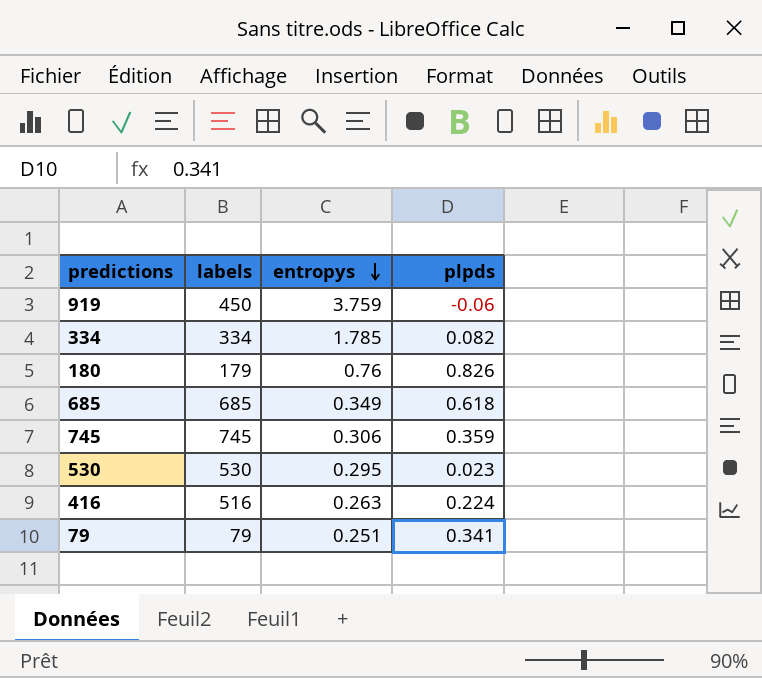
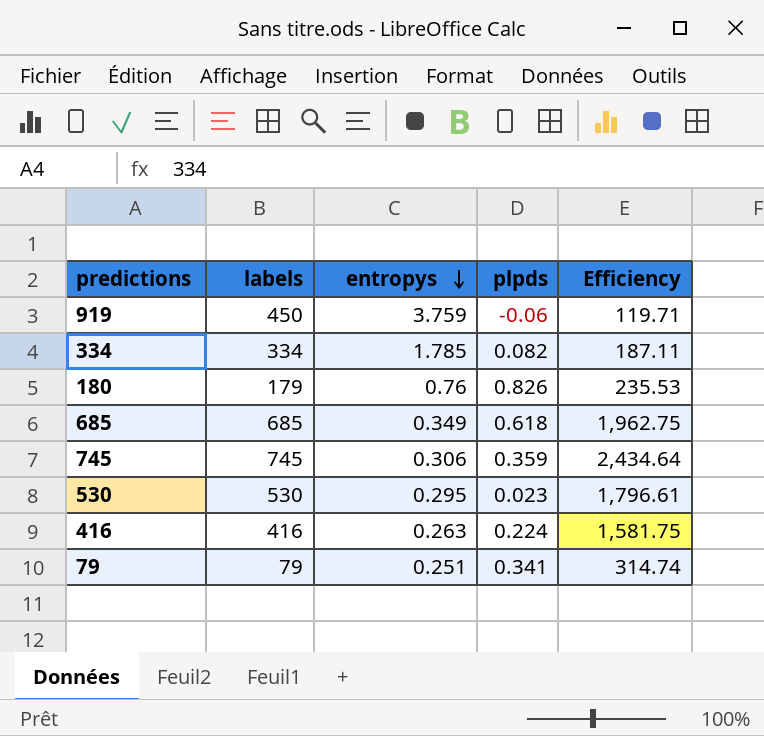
column Efficiency | formula: none -> [labels] / [entropys]
416 | labels: 516 -> 416

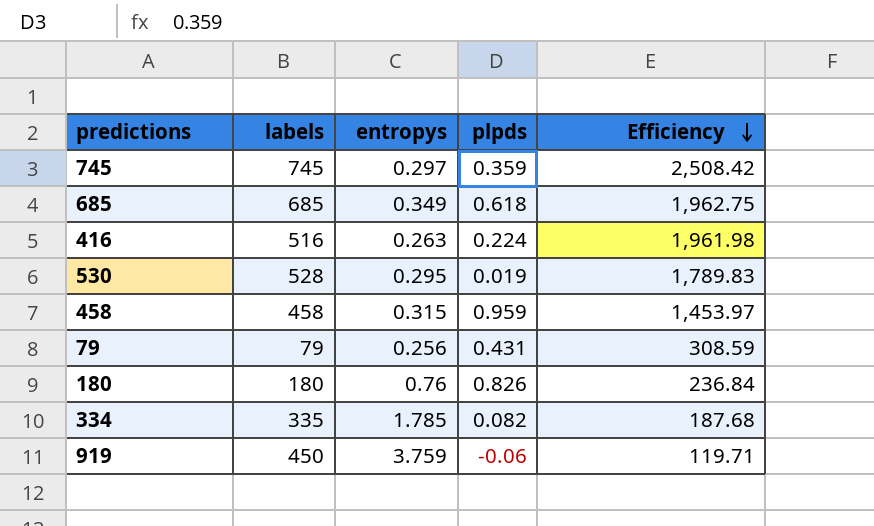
row order: entropys descending -> Efficiency descending
745 | entropys: 0.306 -> 0.297
745 | Efficiency: 2,434.64 -> 2,508.42
416 | labels: 416 -> 516
416 | Efficiency: 1,581.75 -> 1,961.98
530 | labels: 530 -> 528
530 | plpds: 0.023 -> 0.019
530 | Efficiency: 1,796.61 -> 1,789.83
row 458: none -> 458 | 0.315 | 0.959 | 1,453.97
79 | entropys: 0.251 -> 0.256
79 | plpds: 0.341 -> 0.431
79 | Efficiency: 314.74 -> 308.59
180 | labels: 179 -> 180
180 | Efficiency: 235.53 -> 236.84
334 | labels: 334 -> 335
334 | Efficiency: 187.11 -> 187.68

